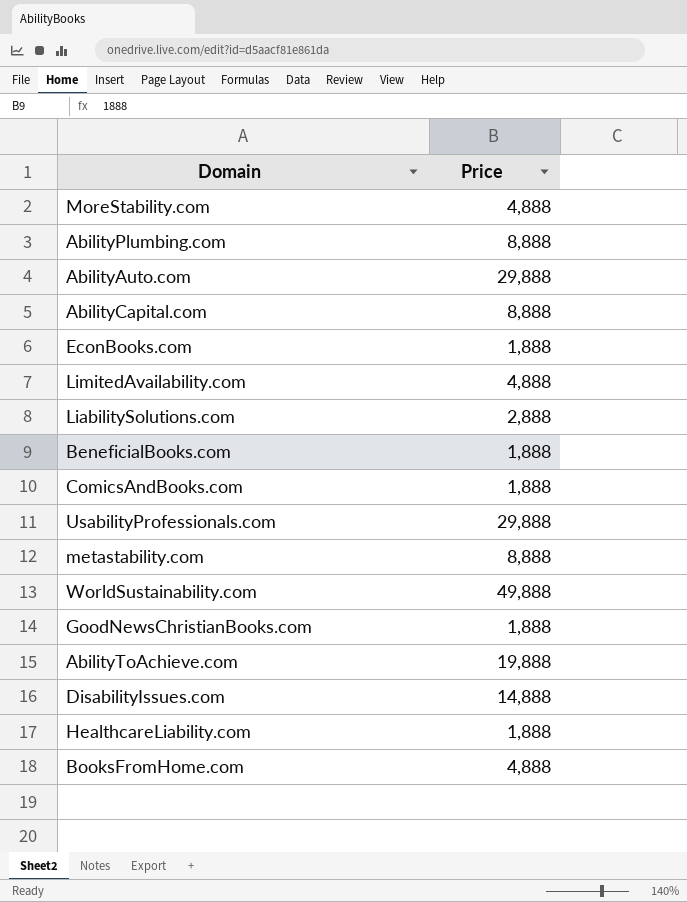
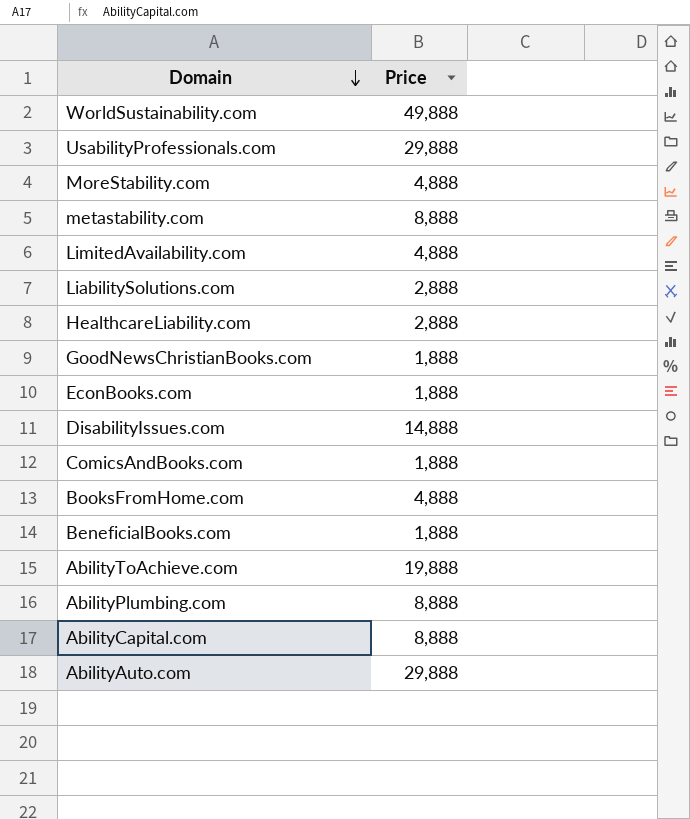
row order: none -> Domain descending
HealthcareLiability.com | Price: 1,888 -> 2,888

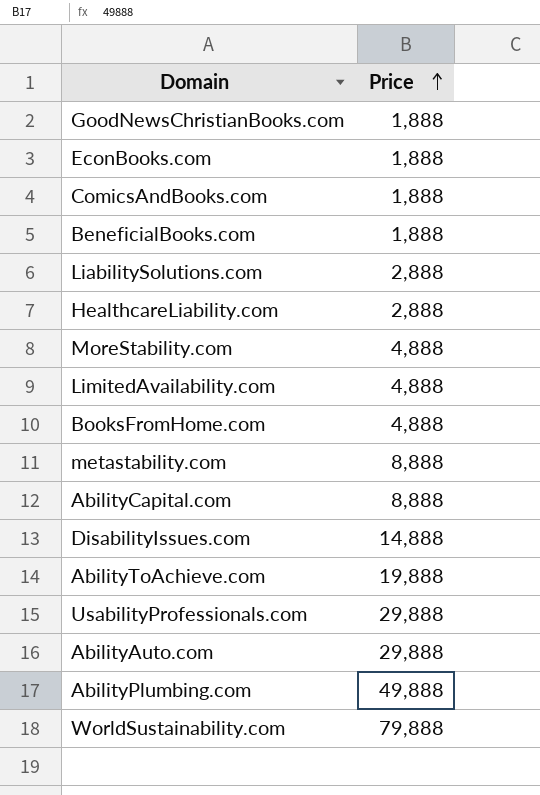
row order: Domain descending -> Price ascending
AbilityPlumbing.com | Price: 8,888 -> 49,888
WorldSustainability.com | Price: 49,888 -> 79,888

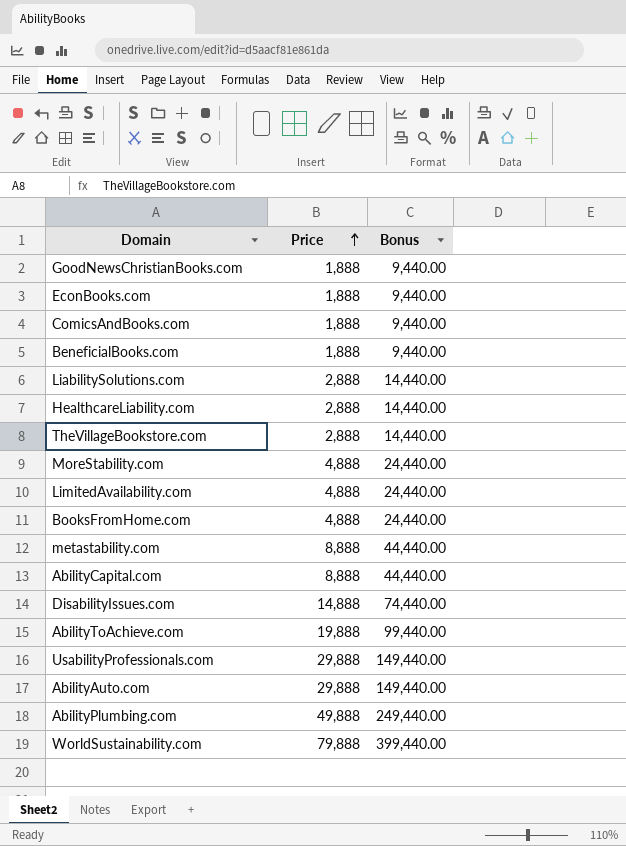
column Bonus | formula: none -> [Price] * 5
row TheVillageBookstore.com: none -> 2,888 | 14,440.00

